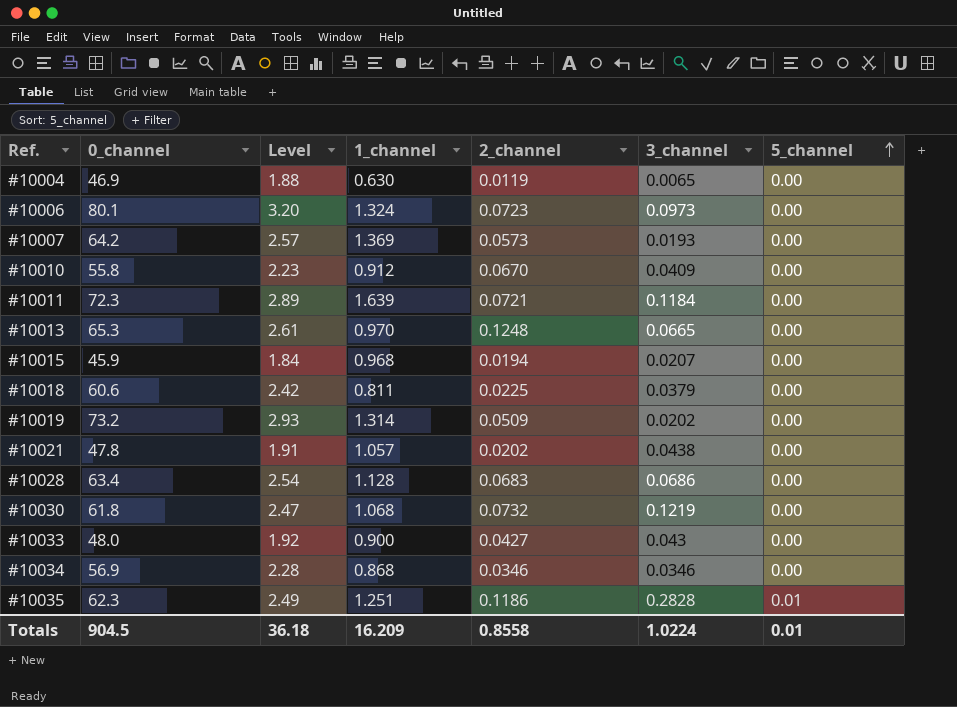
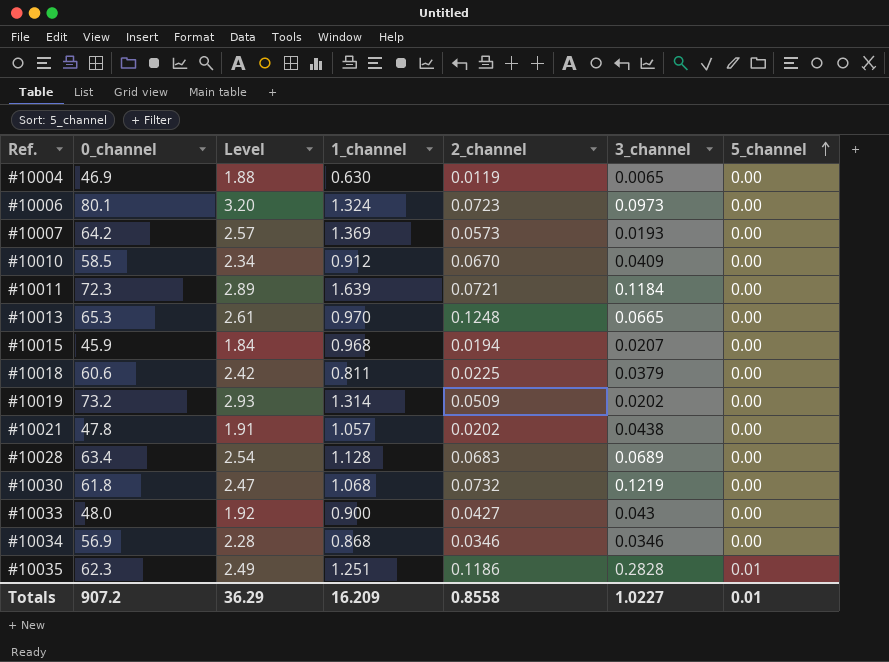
#10010 | 0_channel: 55.8 -> 58.5
#10010 | Level: 2.23 -> 2.34
#10028 | 3_channel: 0.0686 -> 0.0689
Totals | 0_channel: 904.5 -> 907.2
Totals | Level: 36.18 -> 36.29
Totals | 3_channel: 1.0224 -> 1.0227

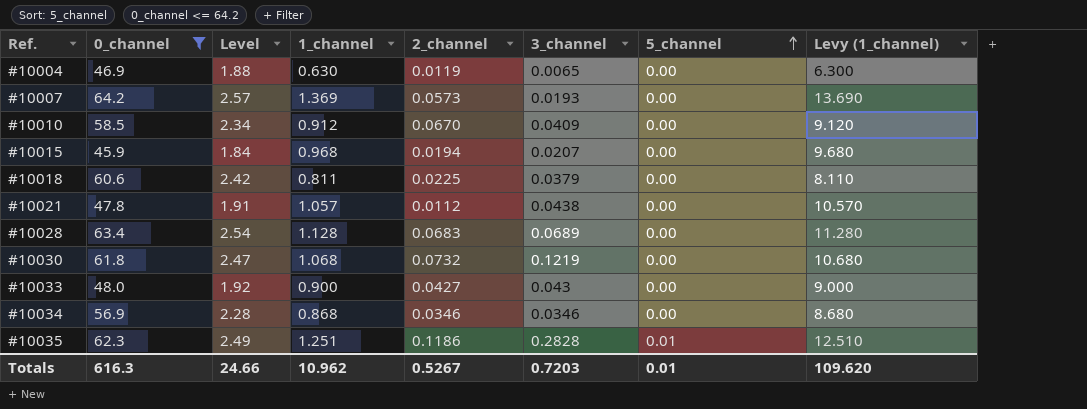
filter: none -> 0_channel <= 64.2
column Levy (1_channel) | formula: none -> [1_channel] * 10
#10021 | 2_channel: 0.0202 -> 0.0112
Totals | 0_channel: 907.2 -> 616.3
Totals | Level: 36.29 -> 24.66
Totals | 1_channel: 16.209 -> 10.962
Totals | 2_channel: 0.8558 -> 0.5267
Totals | 3_channel: 1.0227 -> 0.7203

